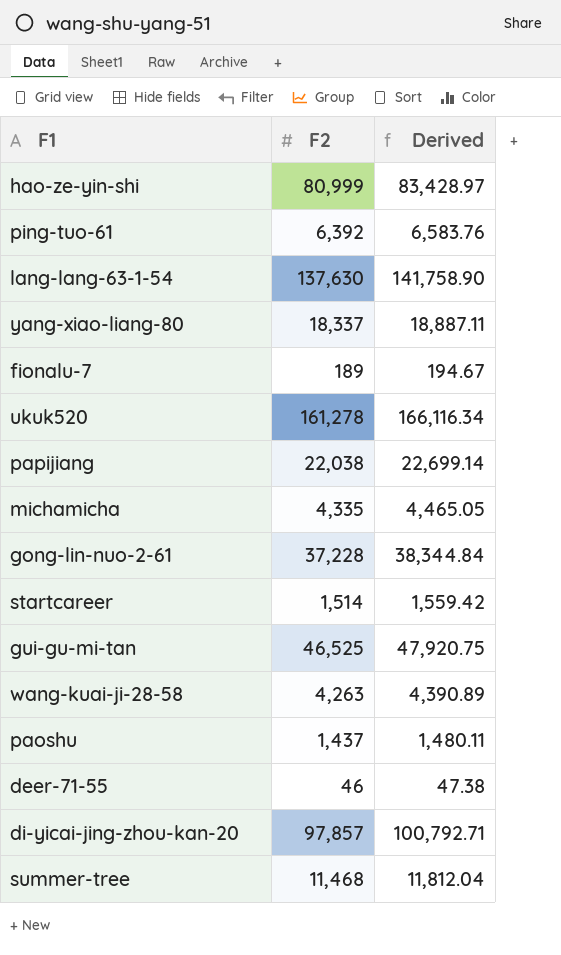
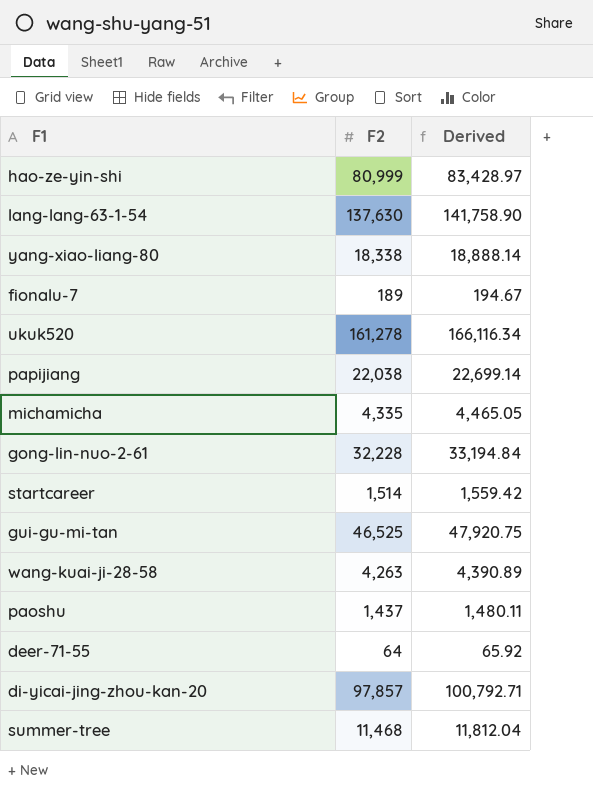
row ping-tuo-61: 6,392 | 6,583.76 -> none
yang-xiao-liang-80 | F2: 18,337 -> 18,338
yang-xiao-liang-80 | Derived: 18,887.11 -> 18,888.14
gong-lin-nuo-2-61 | F2: 37,228 -> 32,228
gong-lin-nuo-2-61 | Derived: 38,344.84 -> 33,194.84
deer-71-55 | F2: 46 -> 64
deer-71-55 | Derived: 47.38 -> 65.92

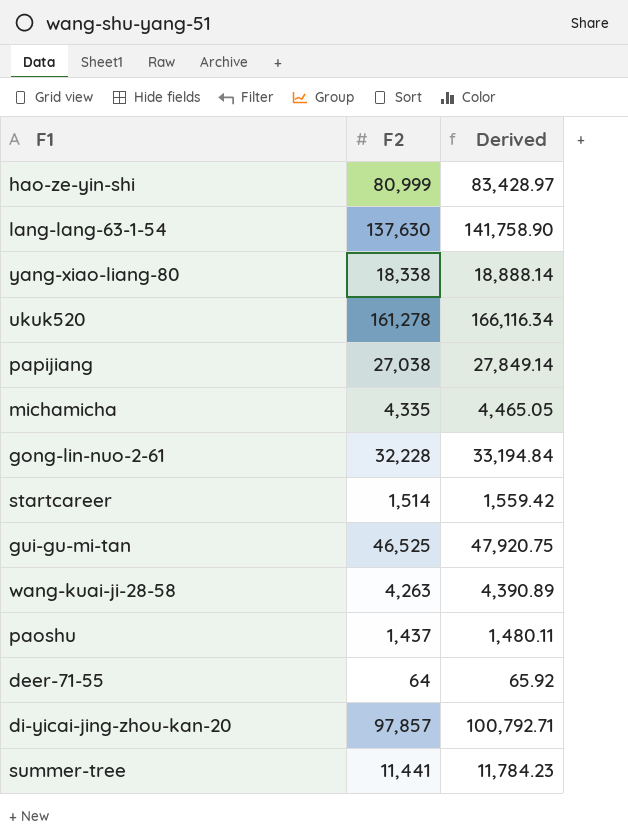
row fionalu-7: 189 | 194.67 -> none
papijiang | F2: 22,038 -> 27,038
papijiang | Derived: 22,699.14 -> 27,849.14
summer-tree | F2: 11,468 -> 11,441
summer-tree | Derived: 11,812.04 -> 11,784.23

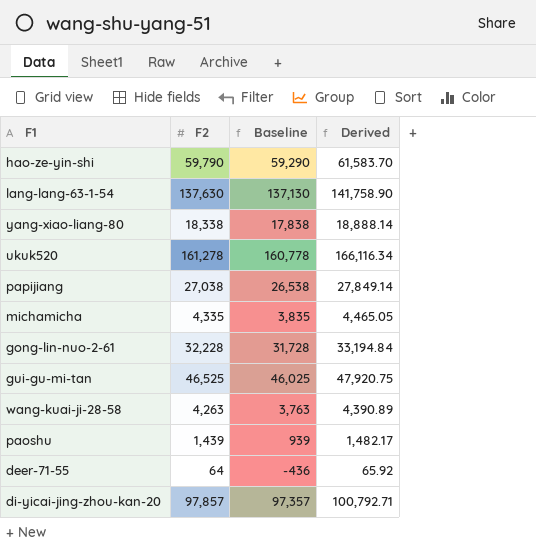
column Baseline | formula: none -> [F2] - 500
row startcareer: 1,514 | 1,559.42 -> none
row summer-tree: 11,441 | 11,784.23 -> none
hao-ze-yin-shi | F2: 80,999 -> 59,790
hao-ze-yin-shi | Derived: 83,428.97 -> 61,583.70
paoshu | F2: 1,437 -> 1,439
paoshu | Derived: 1,480.11 -> 1,482.17

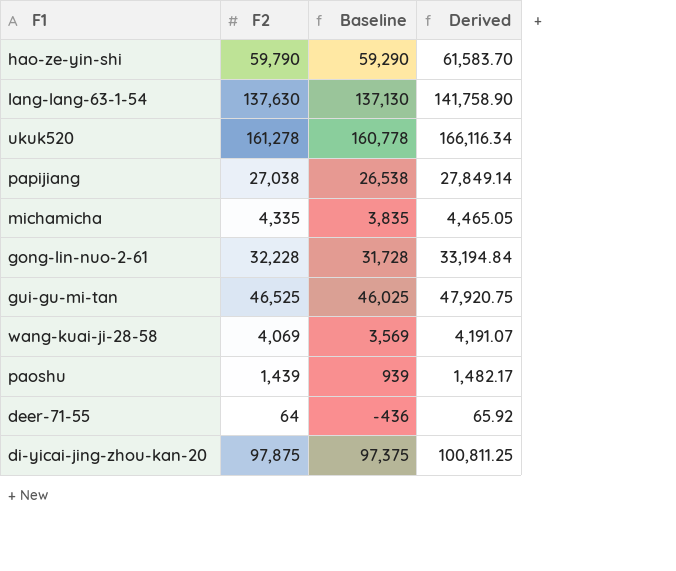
row yang-xiao-liang-80: 18,338 | 17,838 | 18,888.14 -> none
wang-kuai-ji-28-58 | F2: 4,263 -> 4,069
wang-kuai-ji-28-58 | Baseline: 3,763 -> 3,569
wang-kuai-ji-28-58 | Derived: 4,390.89 -> 4,191.07
di-yicai-jing-zhou-kan-20 | F2: 97,857 -> 97,875
di-yicai-jing-zhou-kan-20 | Baseline: 97,357 -> 97,375
di-yicai-jing-zhou-kan-20 | Derived: 100,792.71 -> 100,811.25

